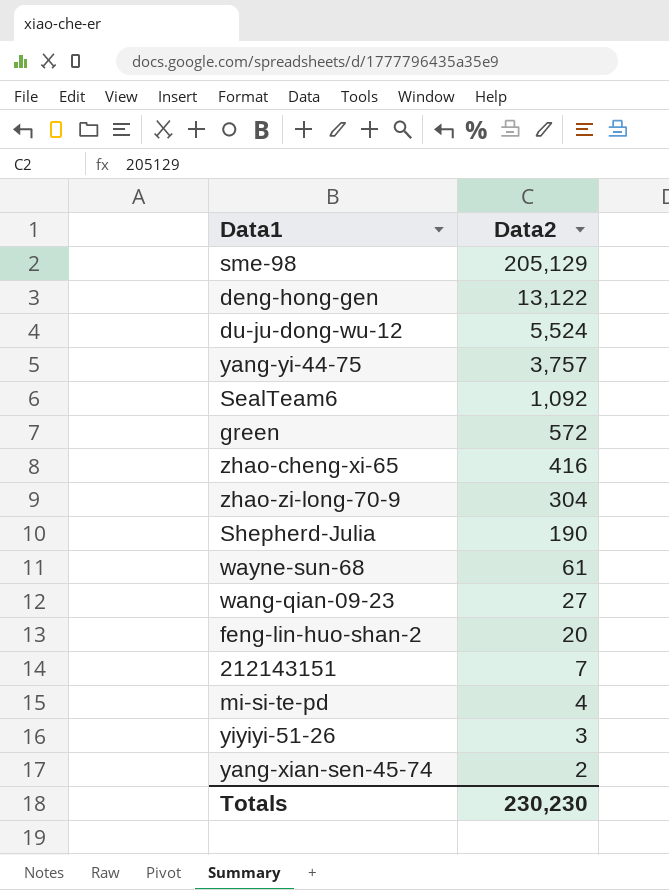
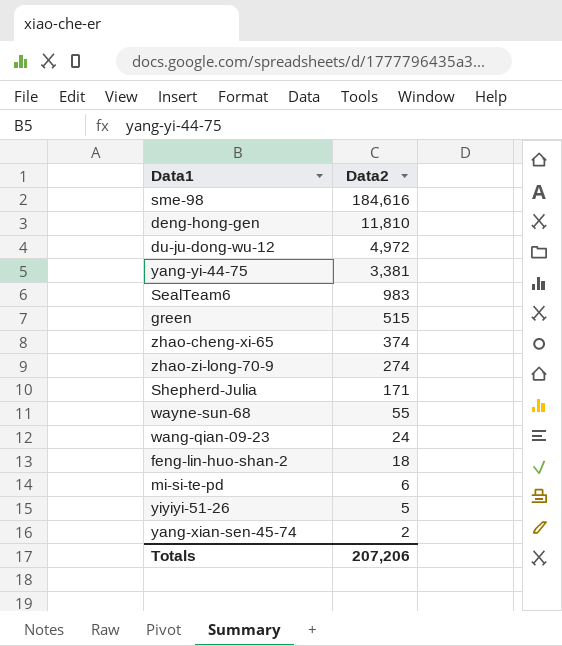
row 212143151: 7 -> none
sme-98 | Data2: 205,129 -> 184,616
deng-hong-gen | Data2: 13,122 -> 11,810
du-ju-dong-wu-12 | Data2: 5,524 -> 4,972
yang-yi-44-75 | Data2: 3,757 -> 3,381
SealTeam6 | Data2: 1,092 -> 983
green | Data2: 572 -> 515
zhao-cheng-xi-65 | Data2: 416 -> 374
zhao-zi-long-70-9 | Data2: 304 -> 274
Shepherd-Julia | Data2: 190 -> 171
wayne-sun-68 | Data2: 61 -> 55
wang-qian-09-23 | Data2: 27 -> 24
feng-lin-huo-shan-2 | Data2: 20 -> 18
mi-si-te-pd | Data2: 4 -> 6
yiyiyi-51-26 | Data2: 3 -> 5
Totals | Data2: 230,230 -> 207,206

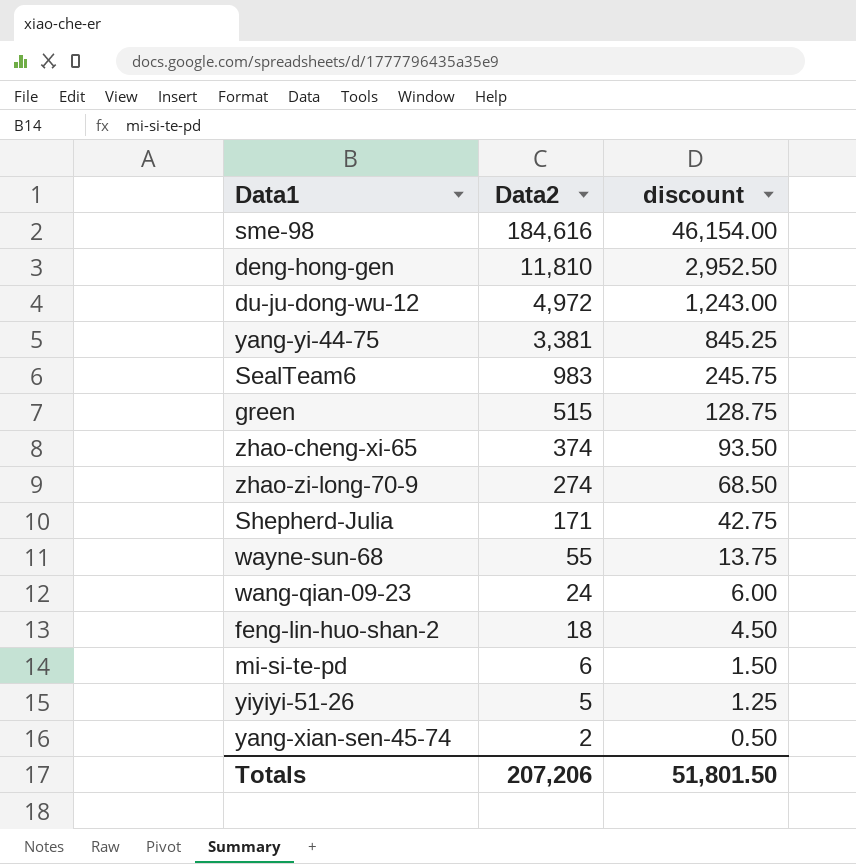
column discount | formula: none -> [Data2] * 0.25

